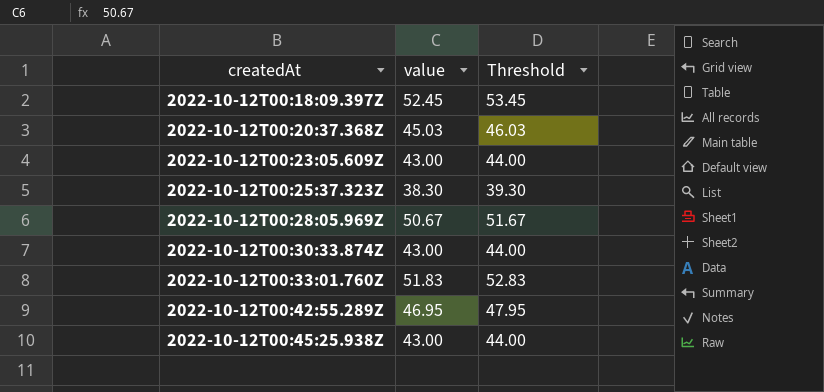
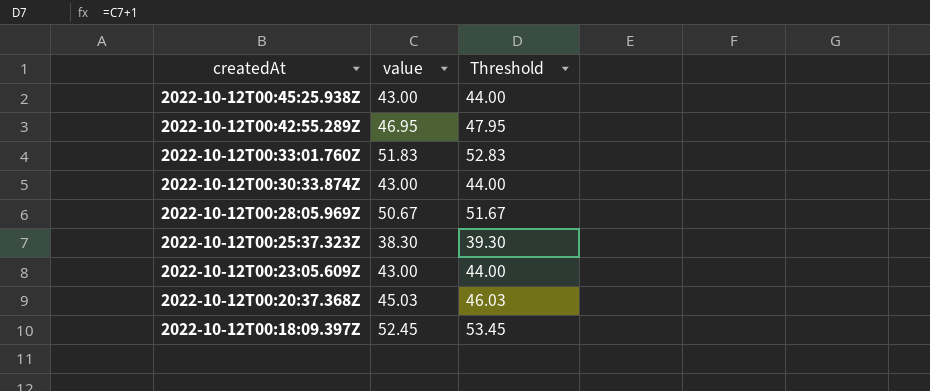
row order: createdAt ascending -> createdAt descending

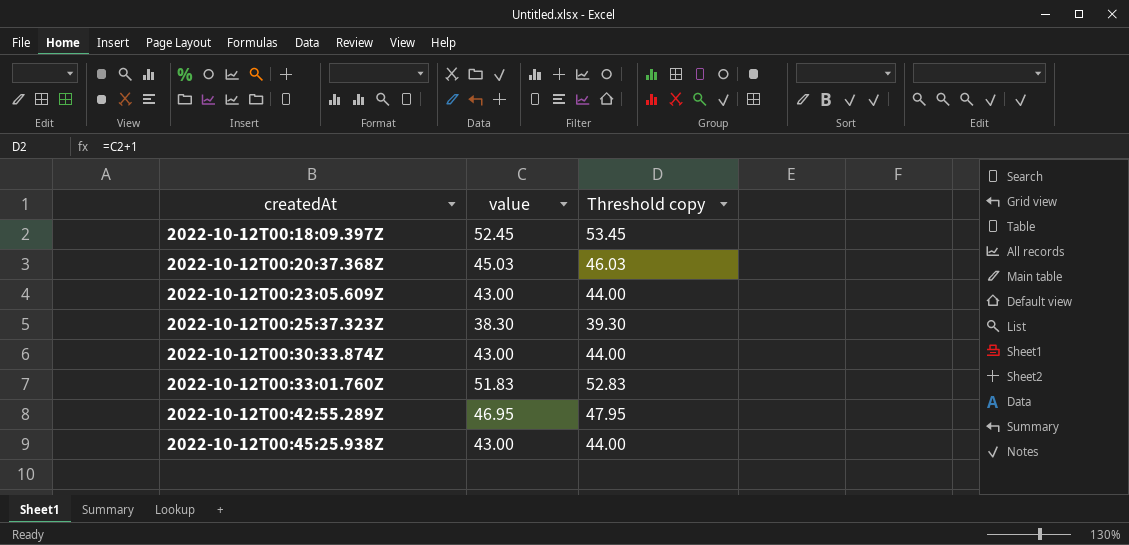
row order: createdAt descending -> createdAt ascending
column name: Threshold -> Threshold copy
row 2022-10-12T00:28:05.969Z: 50.67 | 51.67 -> none

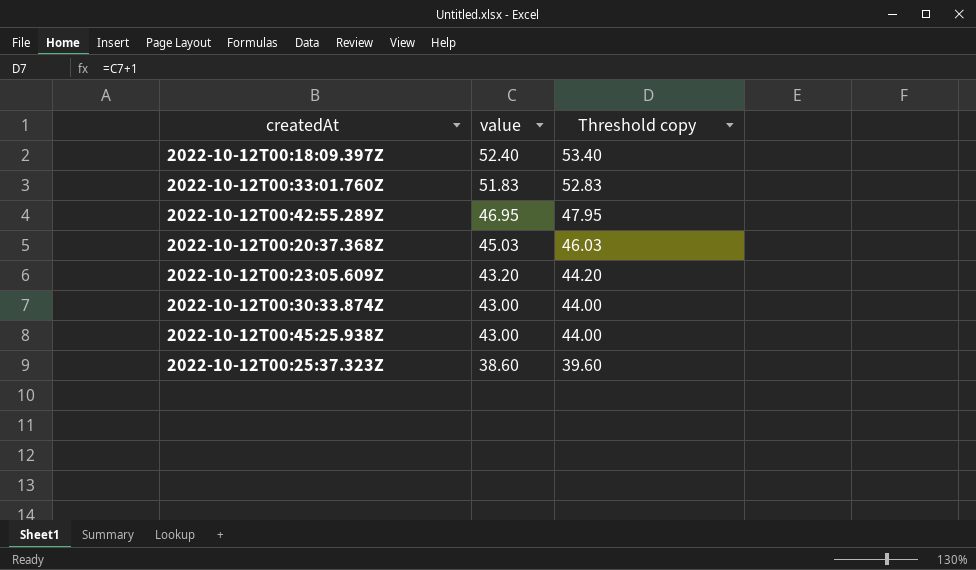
row order: createdAt ascending -> value descending
2022-10-12T00:18:09.397Z | value: 52.45 -> 52.40
2022-10-12T00:18:09.397Z | Threshold copy: 53.45 -> 53.40
2022-10-12T00:23:05.609Z | value: 43.00 -> 43.20
2022-10-12T00:23:05.609Z | Threshold copy: 44.00 -> 44.20
2022-10-12T00:25:37.323Z | value: 38.30 -> 38.60
2022-10-12T00:25:37.323Z | Threshold copy: 39.30 -> 39.60

